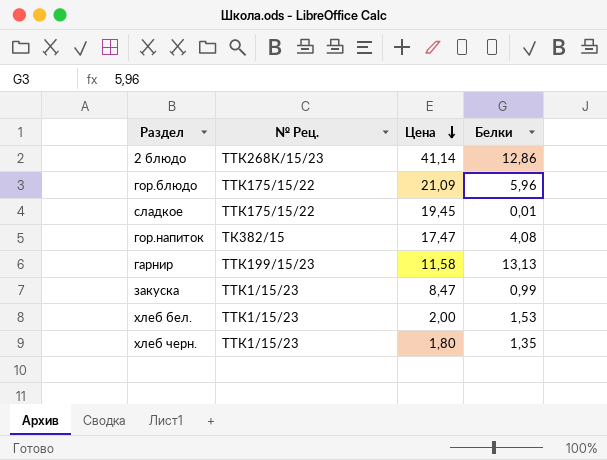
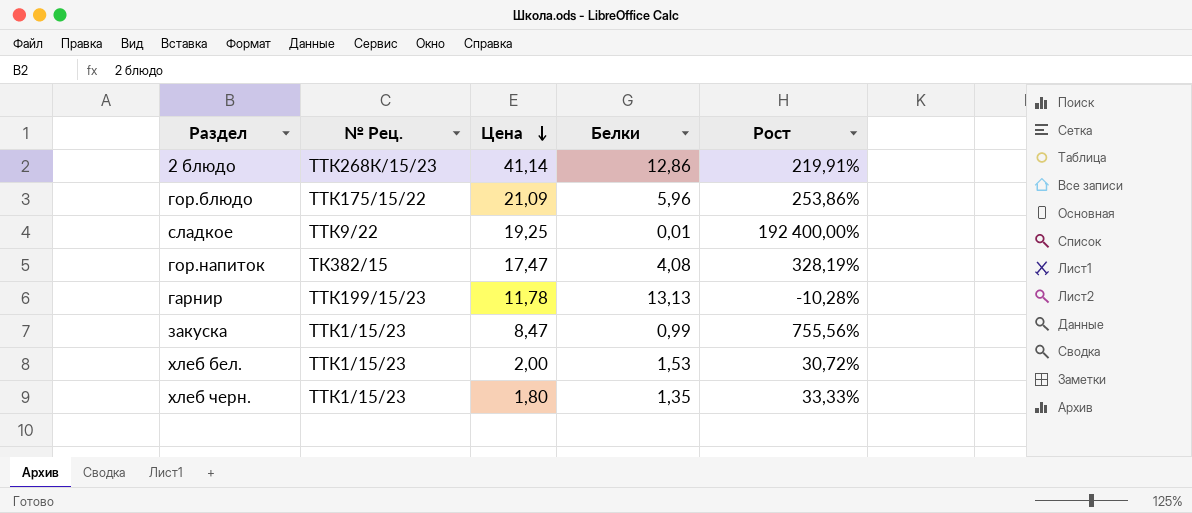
column Рост | formula: none -> ([Цена] - [Белки]) / [Белки]
сладкое | № Рец.: ТТК175/15/22 -> ТТК9/22
сладкое | Цена: 19,45 -> 19,25
гарнир | Цена: 11,58 -> 11,78

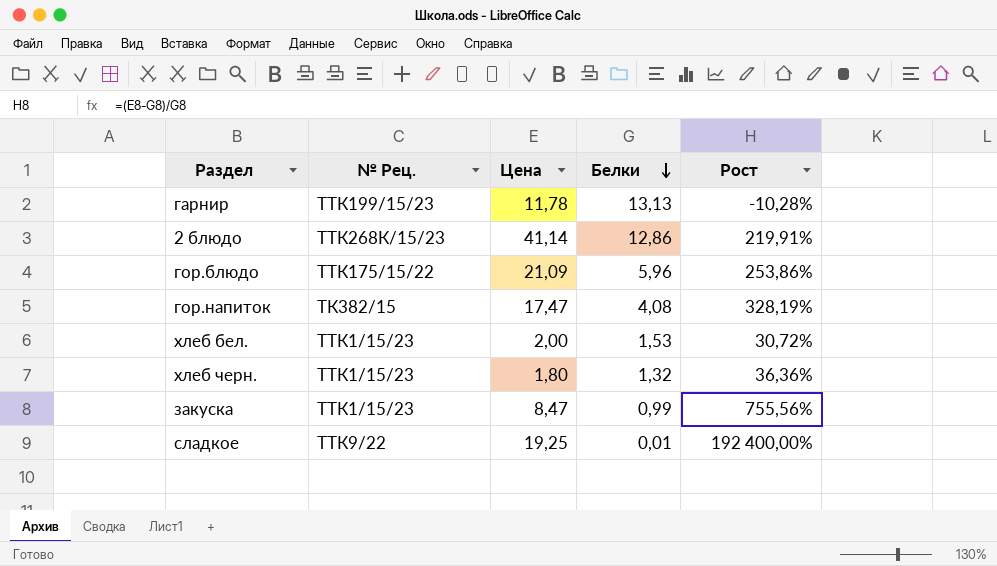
row order: Цена descending -> Белки descending
хлеб черн. | Белки: 1,35 -> 1,32
хлеб черн. | Рост: 33,33% -> 36,36%

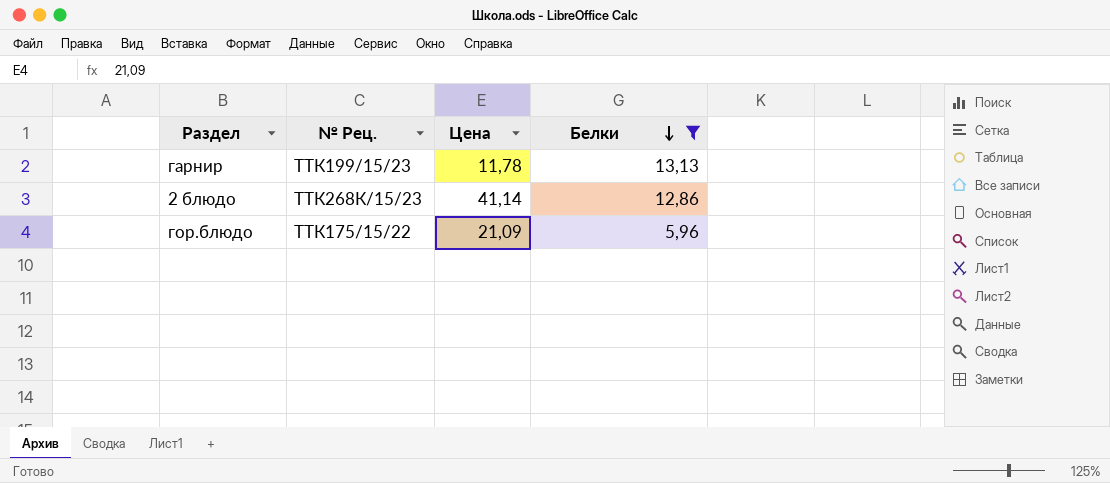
filter: none -> Белки >= 5,96
column Рост | formula: ([Цена] - [Белки]) / [Белки] -> none

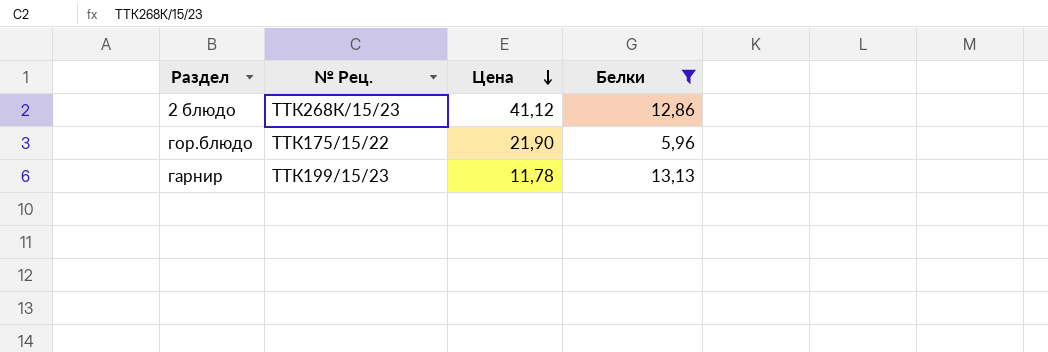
row order: Белки descending -> Цена descending
2 блюдо | Цена: 41,14 -> 41,12
гор.блюдо | Цена: 21,09 -> 21,90

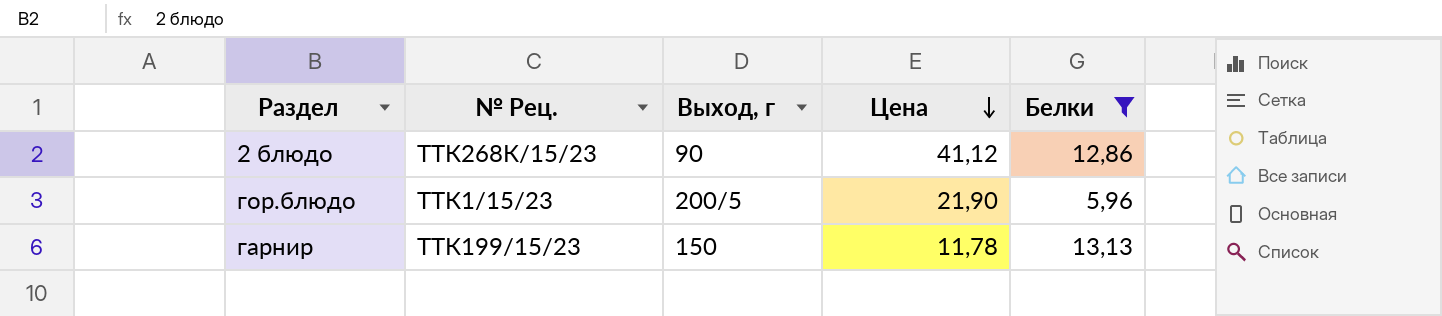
column Выход, г | position: none -> 3
гор.блюдо | № Рец.: ТТК175/15/22 -> ТТК1/15/23

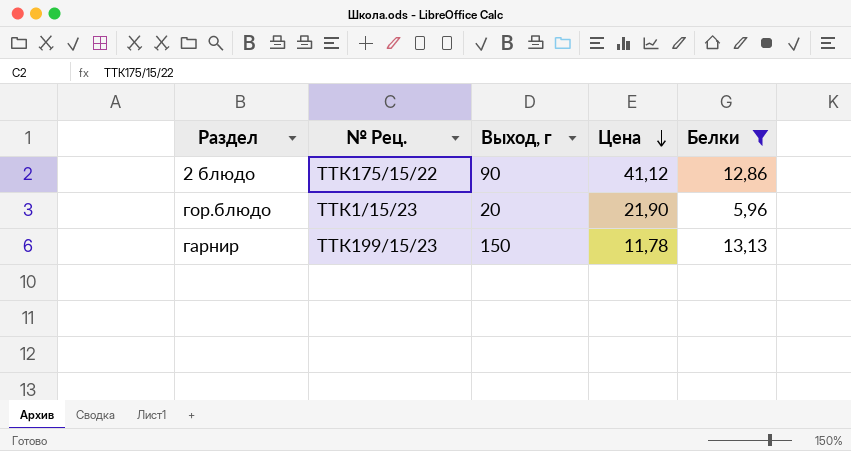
2 блюдо | № Рец.: ТТК268К/15/23 -> ТТК175/15/22
гор.блюдо | Выход, г: 200/5 -> 20

